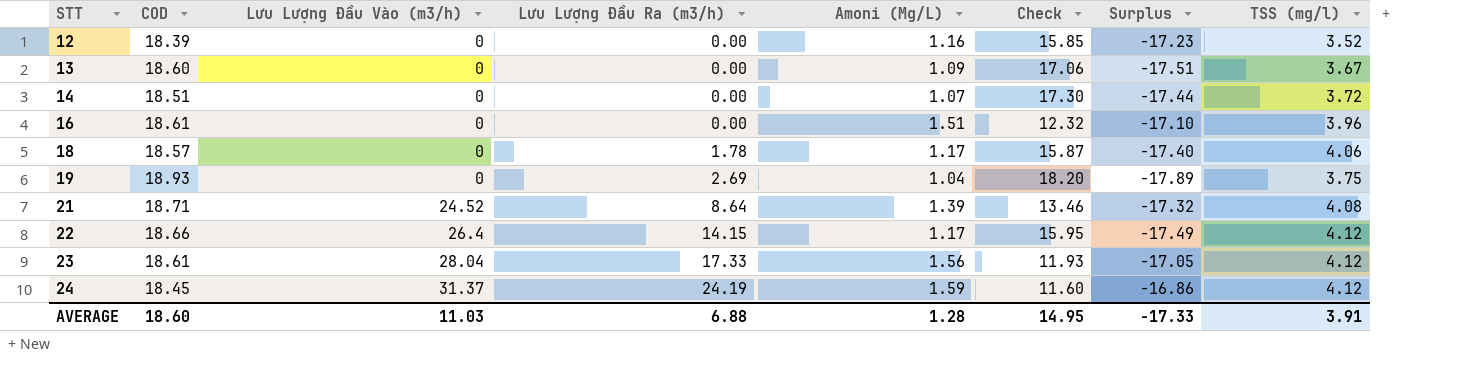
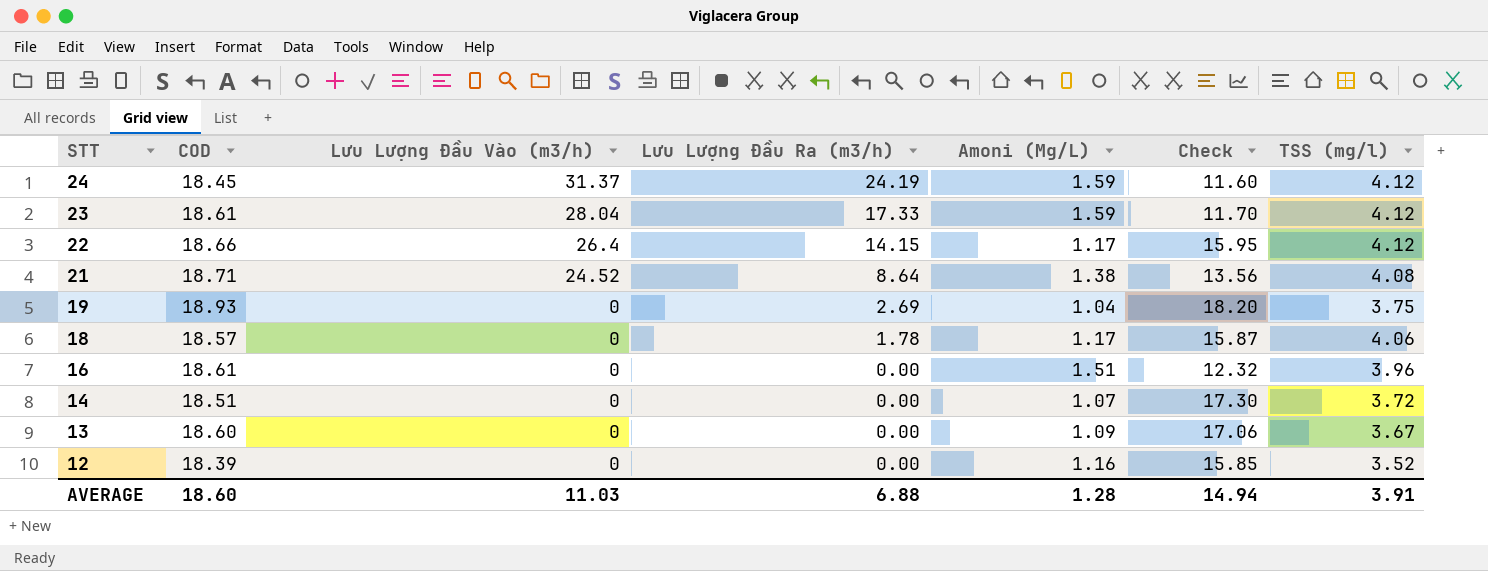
row order: STT ascending -> STT descending
column Surplus | formula: [Amoni (Mg/L)] - [COD] -> none
23 | Amoni (Mg/L): 1.56 -> 1.59
23 | Check: 11.93 -> 11.70
21 | Amoni (Mg/L): 1.39 -> 1.38
21 | Check: 13.46 -> 13.56
AVERAGE | Check: 14.95 -> 14.94

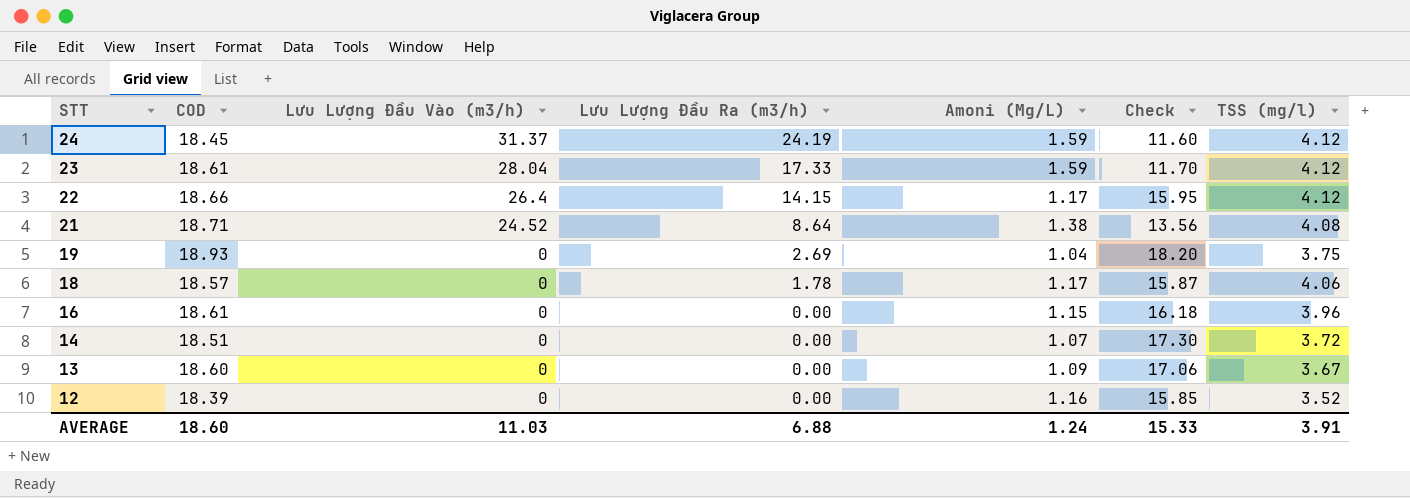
16 | Amoni (Mg/L): 1.51 -> 1.15
16 | Check: 12.32 -> 16.18
AVERAGE | Amoni (Mg/L): 1.28 -> 1.24
AVERAGE | Check: 14.94 -> 15.33

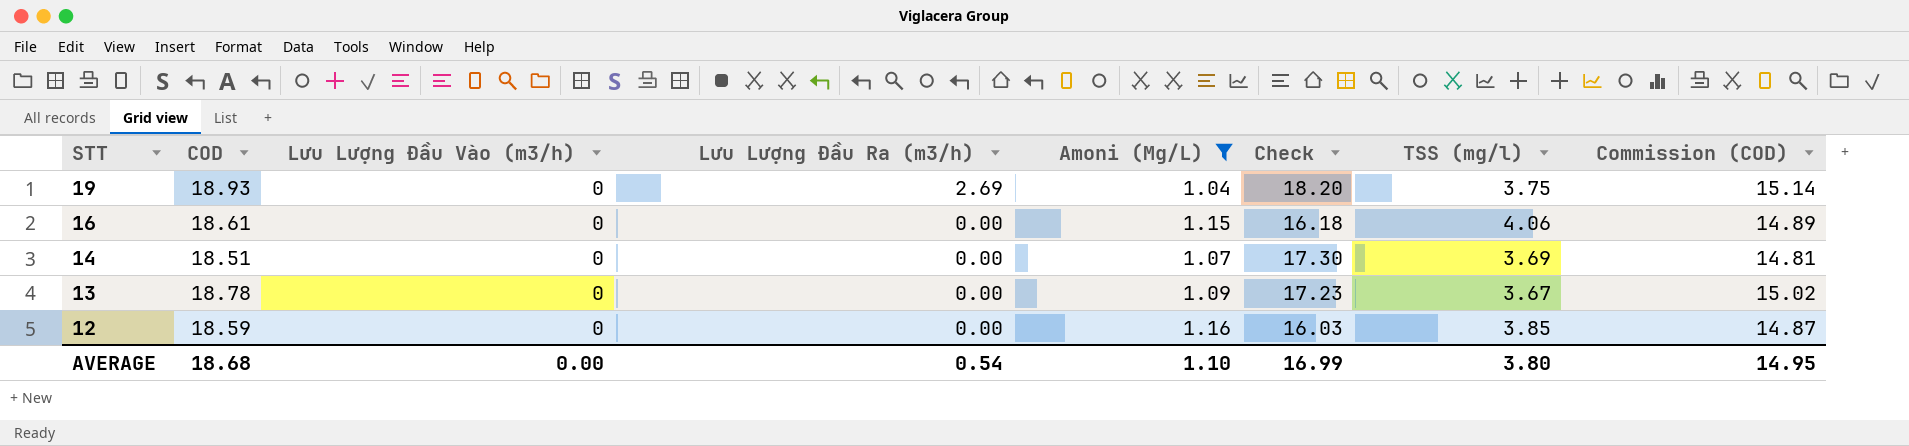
filter: none -> Amoni (Mg/L) <= 1.16
column Commission (COD) | formula: none -> [COD] * 0.8
16 | TSS (mg/l): 3.96 -> 4.06
14 | TSS (mg/l): 3.72 -> 3.69
13 | COD: 18.60 -> 18.78
13 | Check: 17.06 -> 17.23
12 | COD: 18.39 -> 18.59
12 | Check: 15.85 -> 16.03
12 | TSS (mg/l): 3.52 -> 3.85
AVERAGE | COD: 18.60 -> 18.68
AVERAGE | Lưu Lượng Đầu Vào (m3/h): 11.03 -> 0.00
AVERAGE | Lưu Lượng Đầu Ra (m3/h): 6.88 -> 0.54
AVERAGE | Amoni (Mg/L): 1.24 -> 1.10
AVERAGE | Check: 15.33 -> 16.99
AVERAGE | TSS (mg/l): 3.91 -> 3.80

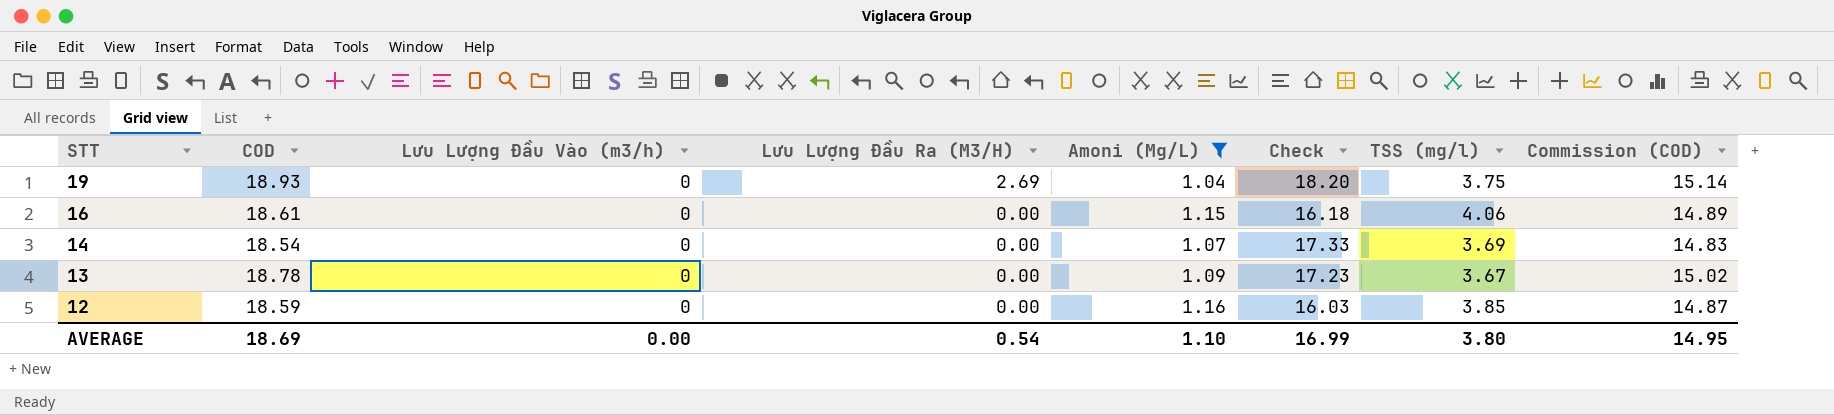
column name: Lưu Lượng Đầu Ra (m3/h) -> Lưu Lượng Đầu Ra (M3/H)
14 | COD: 18.51 -> 18.54
14 | Check: 17.30 -> 17.33
14 | Commission (COD): 14.81 -> 14.83
AVERAGE | COD: 18.68 -> 18.69

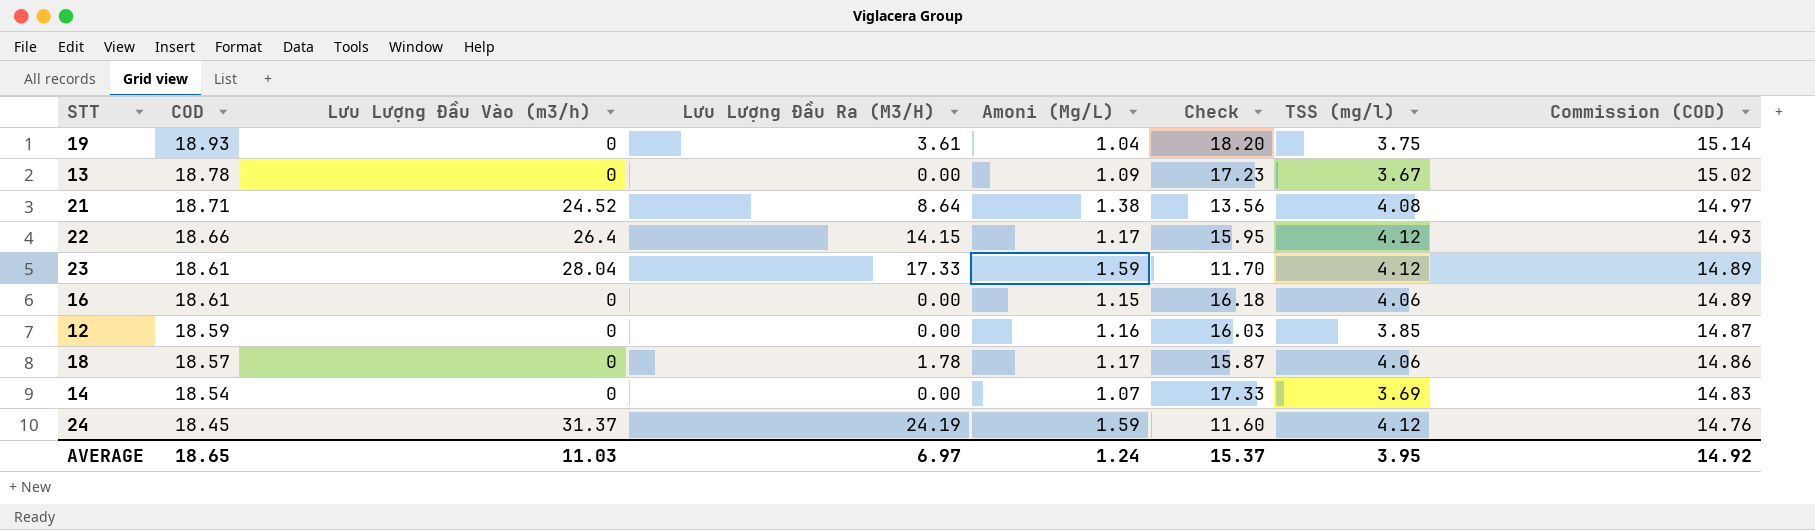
filter: Amoni (Mg/L) <= 1.16 -> none
row order: STT descending -> COD descending
19 | Lưu Lượng Đầu Ra (M3/H): 2.69 -> 3.61
AVERAGE | COD: 18.69 -> 18.65
AVERAGE | Lưu Lượng Đầu Vào (m3/h): 0.00 -> 11.03
AVERAGE | Lưu Lượng Đầu Ra (M3/H): 0.54 -> 6.97
AVERAGE | Amoni (Mg/L): 1.10 -> 1.24
AVERAGE | Check: 16.99 -> 15.37
AVERAGE | TSS (mg/l): 3.80 -> 3.95
AVERAGE | Commission (COD): 14.95 -> 14.92

